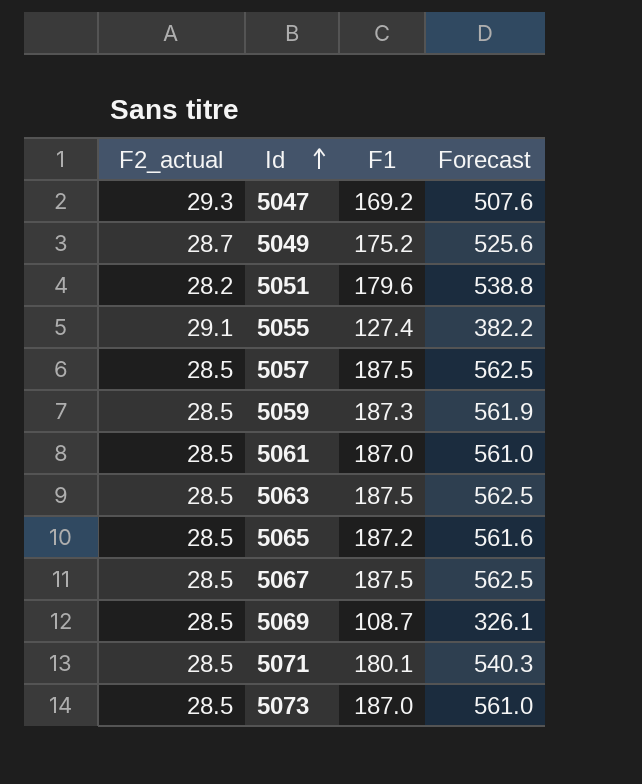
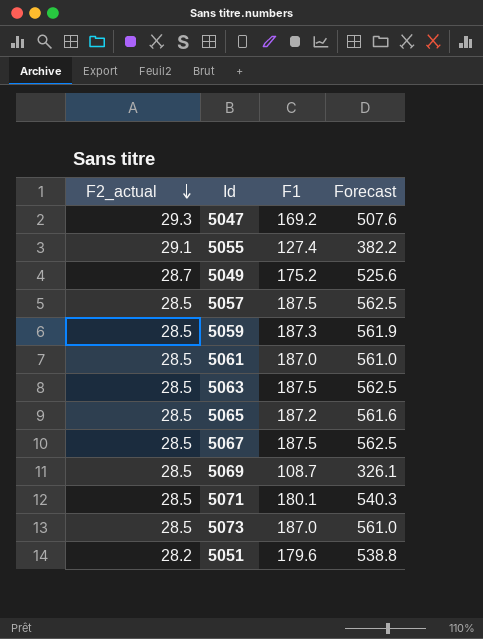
row order: Id ascending -> F2_actual descending

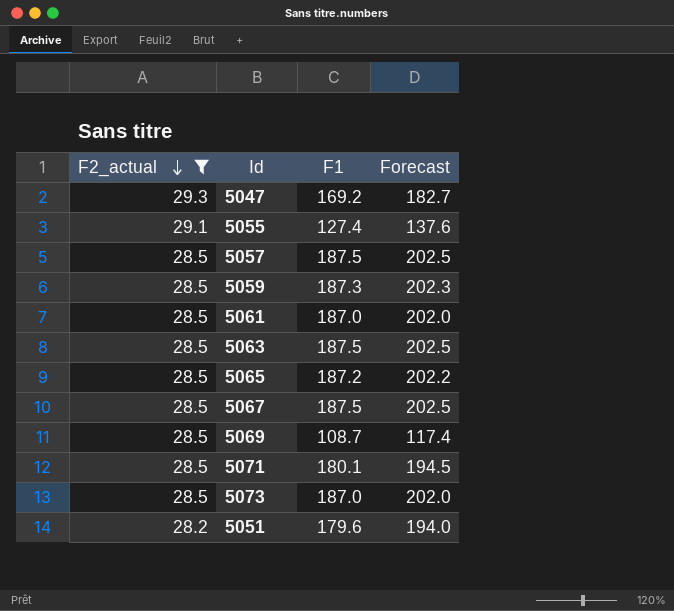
filter: none -> F2_actual != 28.7
column Forecast | formula: [F1] * 3 -> [F1] * 1.08

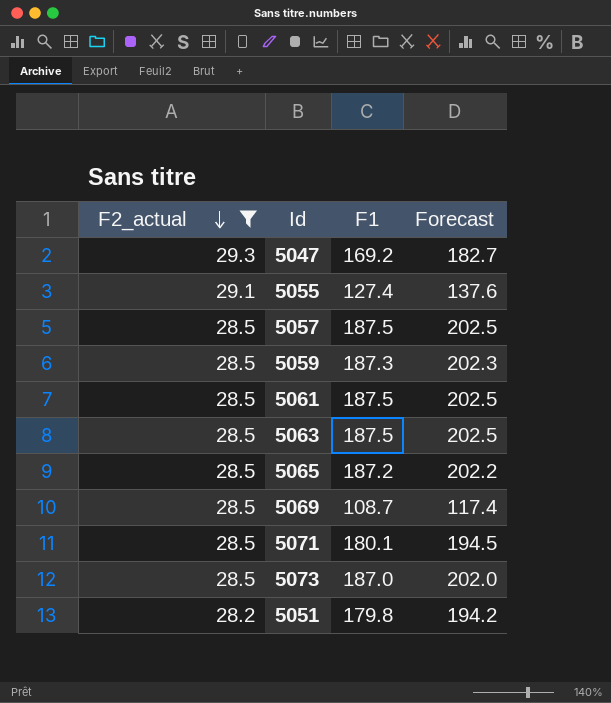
row 5067: 28.5 | 187.5 | 202.5 -> none
5061 | F1: 187.0 -> 187.5
5061 | Forecast: 202.0 -> 202.5
5051 | F1: 179.6 -> 179.8
5051 | Forecast: 194.0 -> 194.2

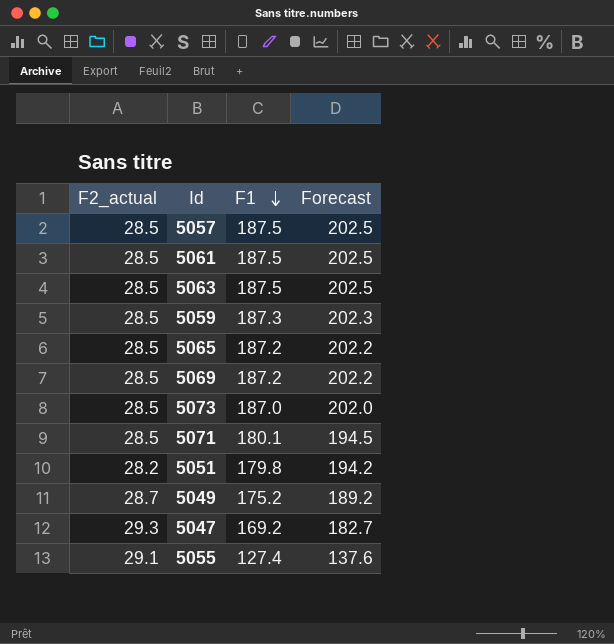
filter: F2_actual != 28.7 -> none
row order: F2_actual descending -> F1 descending
5069 | F1: 108.7 -> 187.2
5069 | Forecast: 117.4 -> 202.2

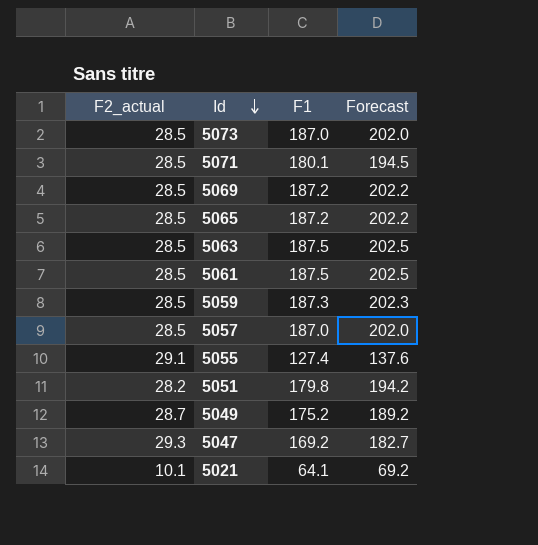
row order: F1 descending -> Id descending
5057 | F1: 187.5 -> 187.0
5057 | Forecast: 202.5 -> 202.0
row 5021: none -> 10.1 | 64.1 | 69.2

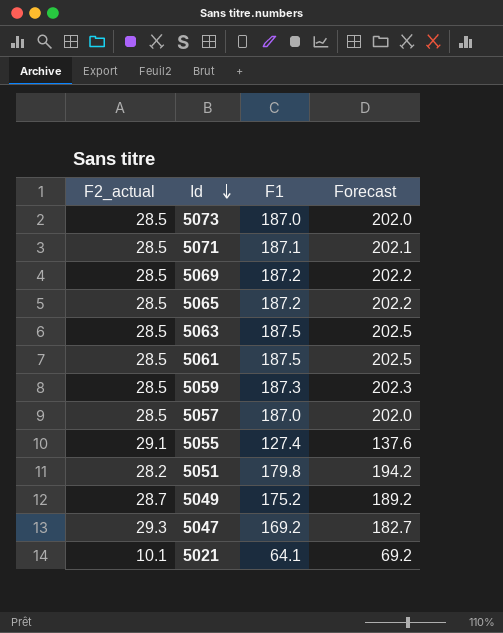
5071 | F1: 180.1 -> 187.1
5071 | Forecast: 194.5 -> 202.1

